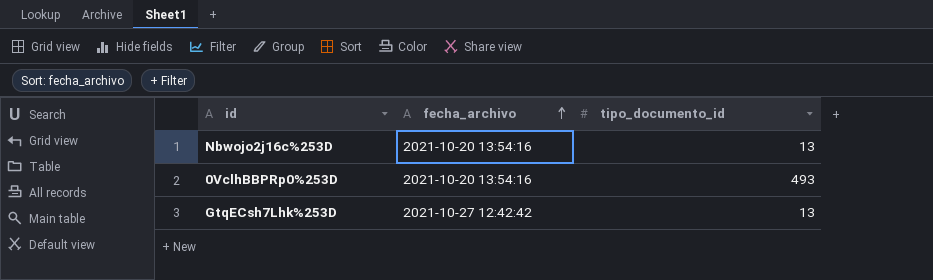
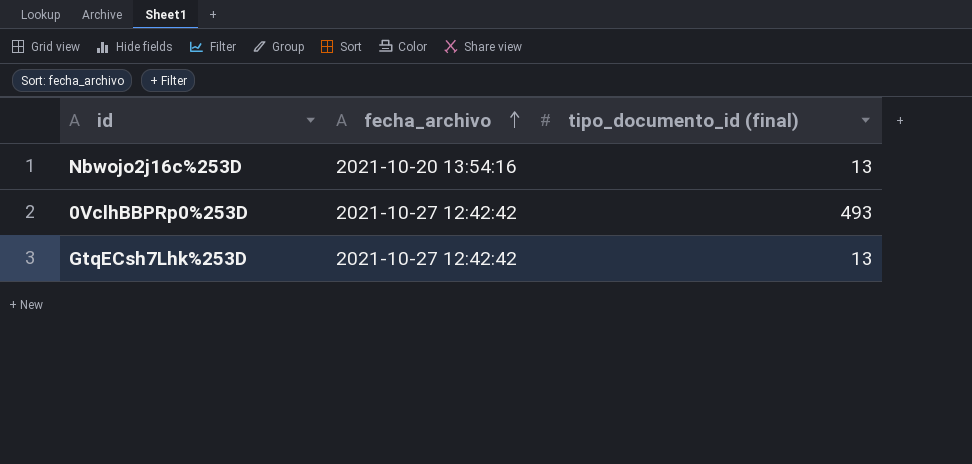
column name: tipo_documento_id -> tipo_documento_id (final)
0VclhBBPRp0%253D | fecha_archivo: 2021-10-20 13:54:16 -> 2021-10-27 12:42:42

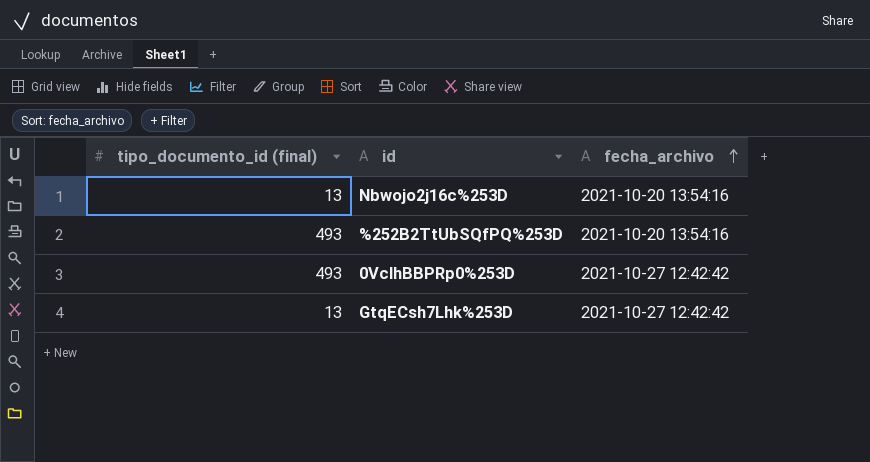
column tipo_documento_id (final) | position: 3 -> 1
row %252B2TtUbSQfPQ%253D: none -> 493 | 2021-10-20 13:54:16

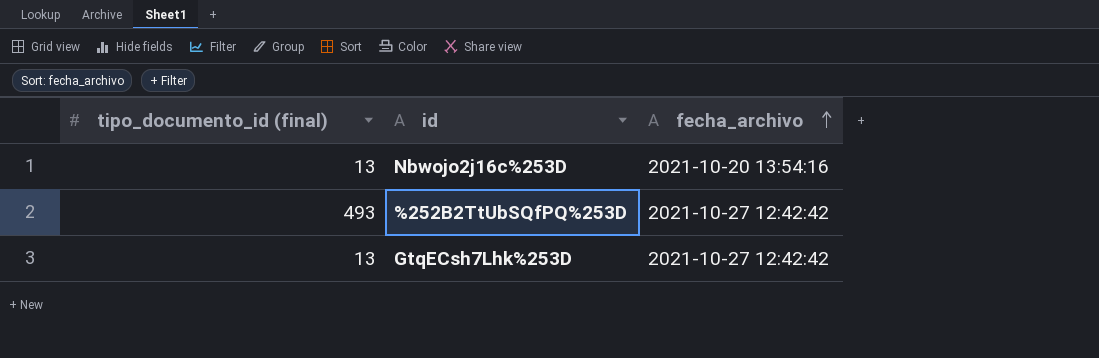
row 0VclhBBPRp0%253D: 493 | 2021-10-27 12:42:42 -> none
%252B2TtUbSQfPQ%253D | fecha_archivo: 2021-10-20 13:54:16 -> 2021-10-27 12:42:42

